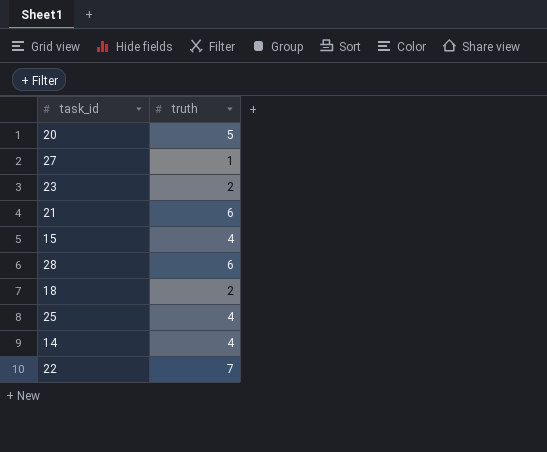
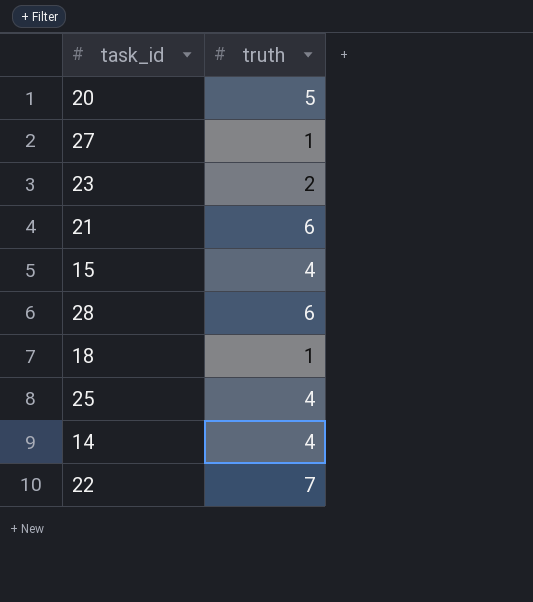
18 | truth: 2 -> 1

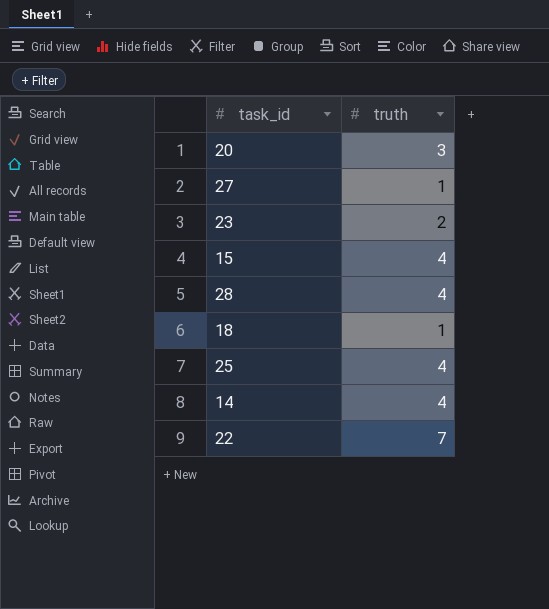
row 21: 6 -> none
20 | truth: 5 -> 3
28 | truth: 6 -> 4

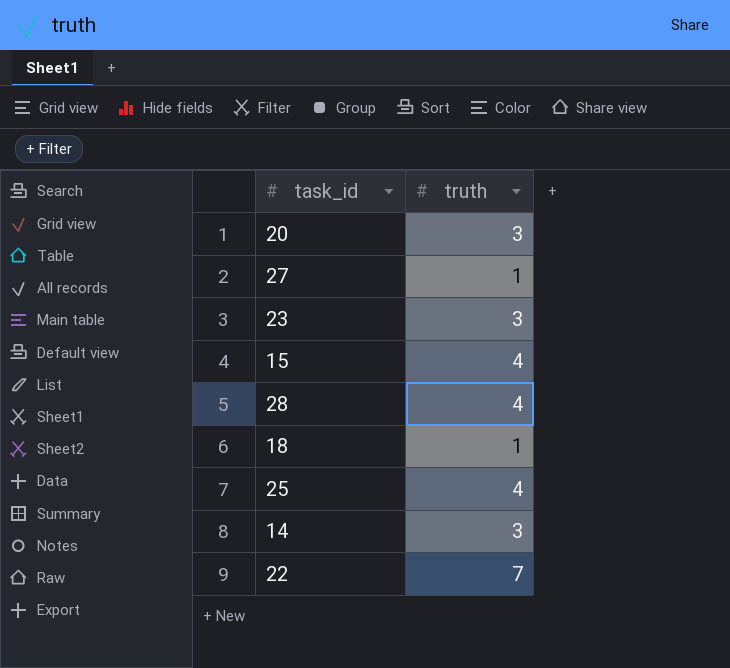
23 | truth: 2 -> 3
14 | truth: 4 -> 3

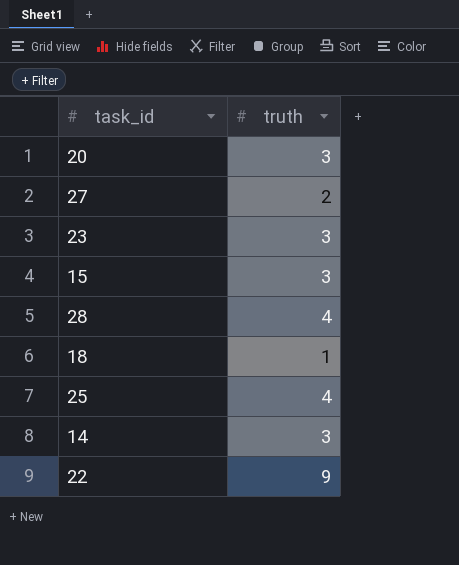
27 | truth: 1 -> 2
15 | truth: 4 -> 3
22 | truth: 7 -> 9

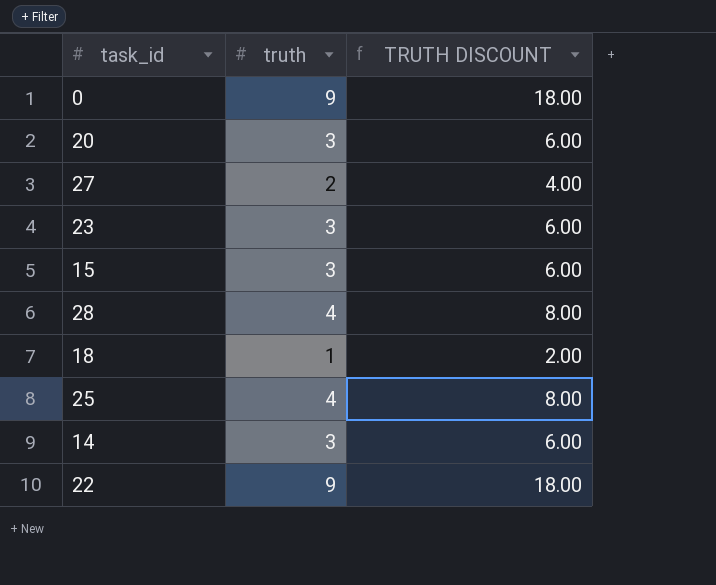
column TRUTH DISCOUNT | formula: none -> [truth] * 2
row 0: none -> 9 | 18.00

